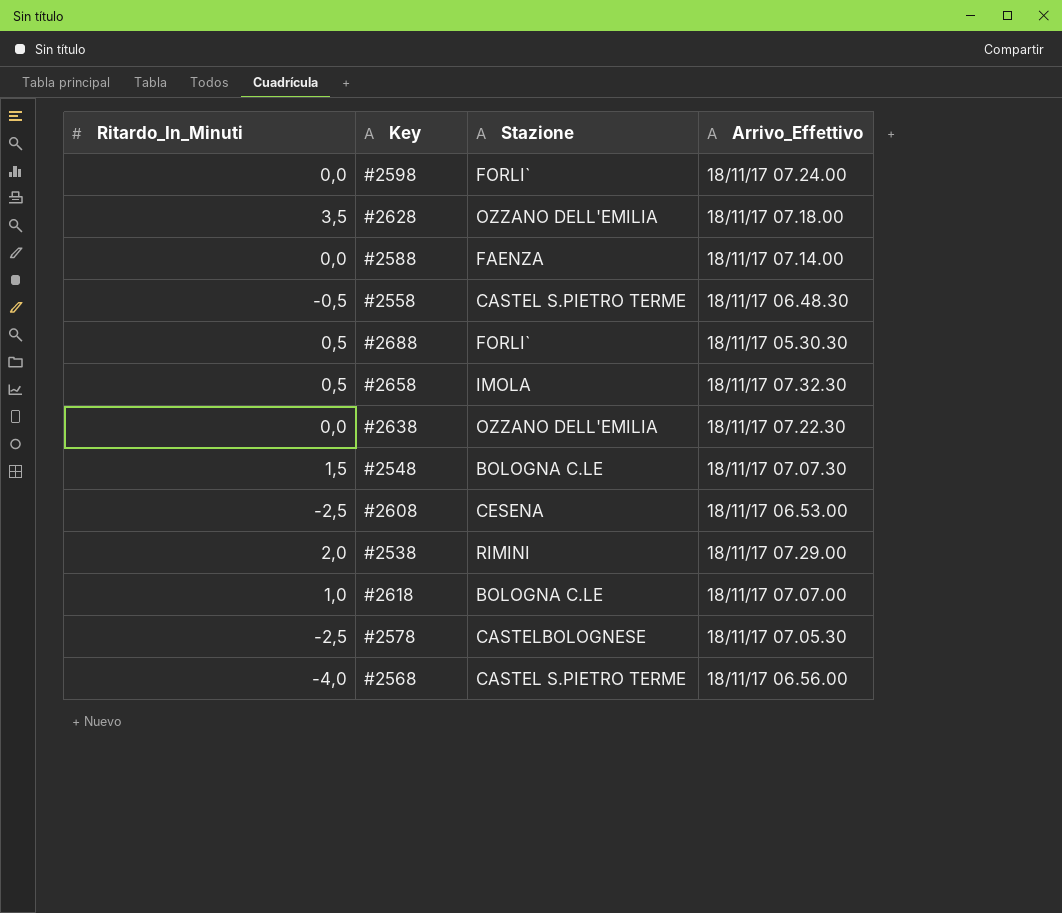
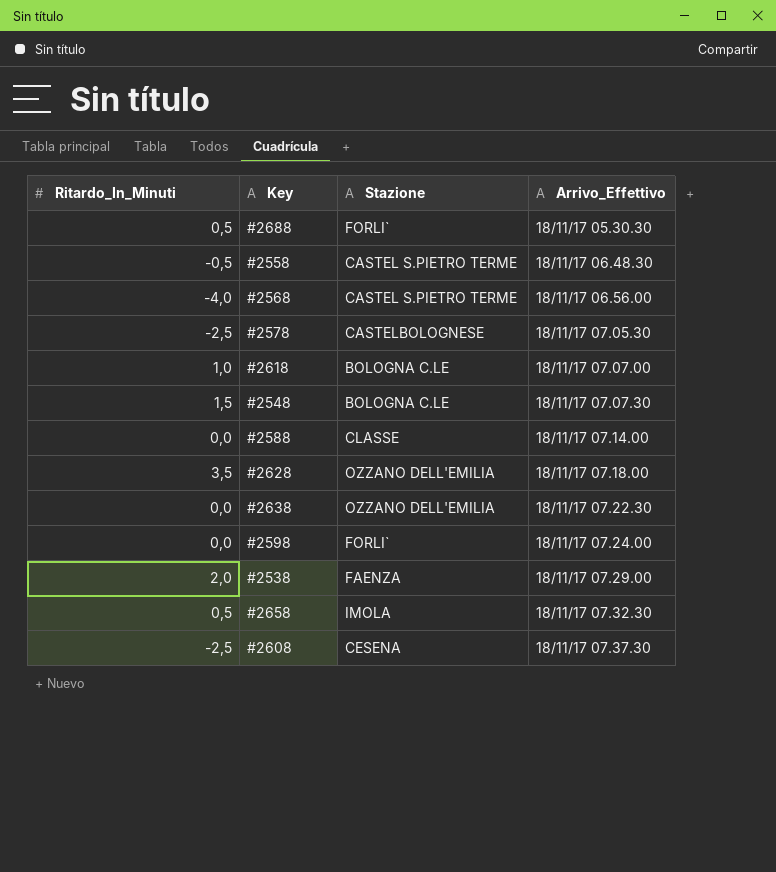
row order: none -> Arrivo_Effettivo ascending
#2588 | Stazione: FAENZA -> CLASSE
#2538 | Stazione: RIMINI -> FAENZA
#2608 | Arrivo_Effettivo: 18/11/17 06.53.00 -> 18/11/17 07.37.30

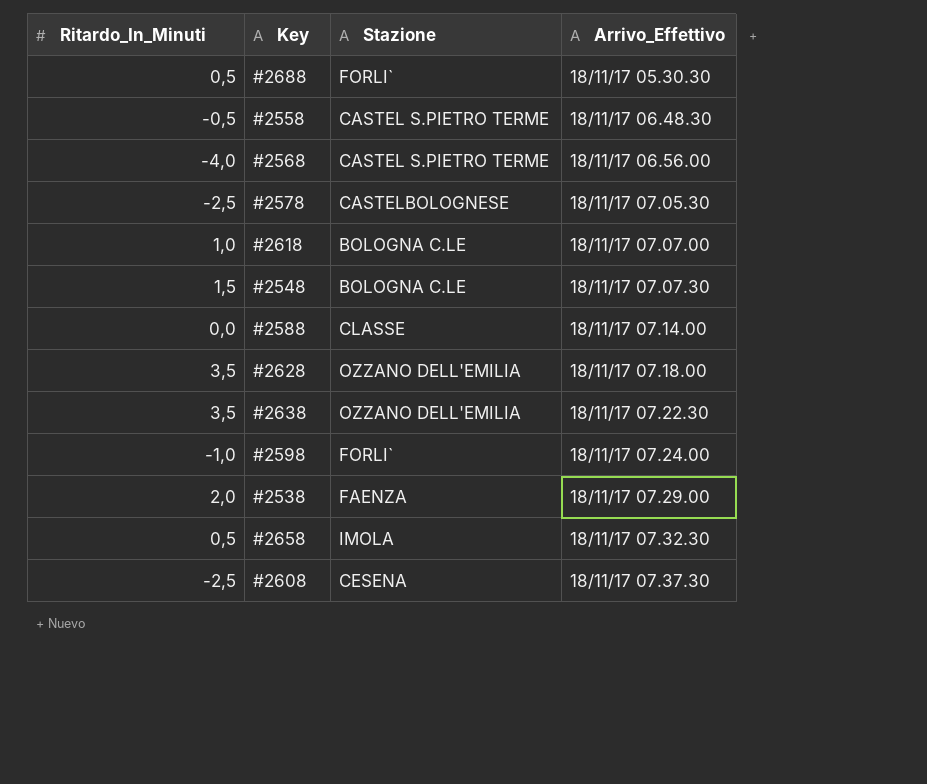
#2638 | Ritardo_In_Minuti: 0,0 -> 3,5
#2598 | Ritardo_In_Minuti: 0,0 -> -1,0

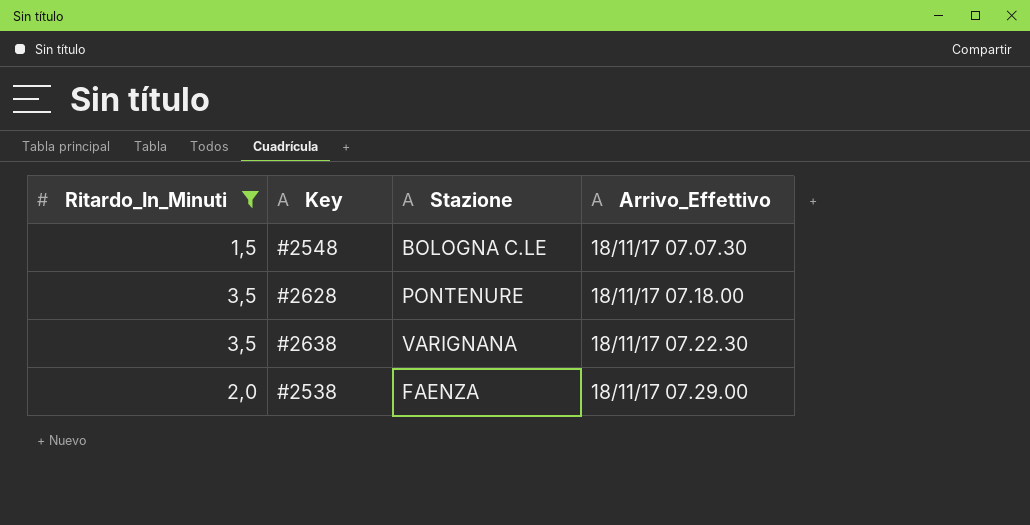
filter: none -> Ritardo_In_Minuti >= 1,5
#2628 | Stazione: OZZANO DELL'EMILIA -> PONTENURE
#2638 | Stazione: OZZANO DELL'EMILIA -> VARIGNANA

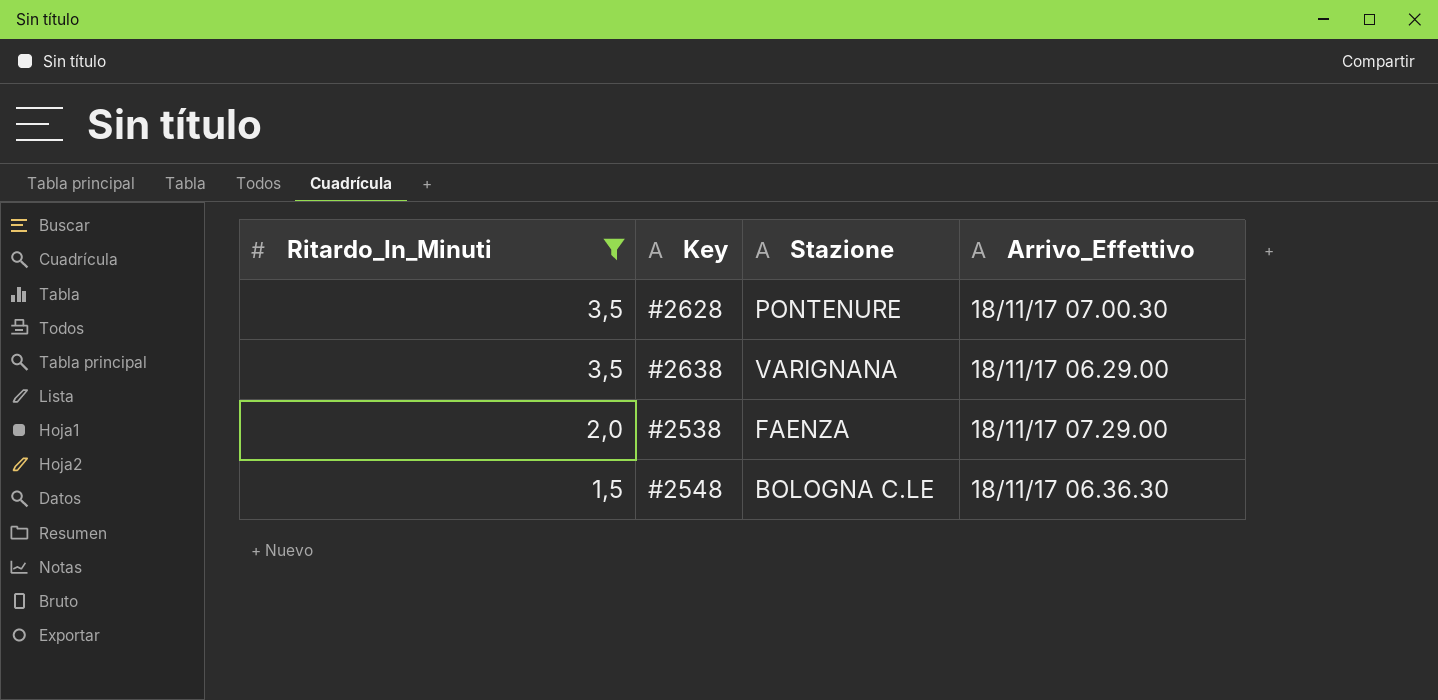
row order: Arrivo_Effettivo ascending -> Ritardo_In_Minuti descending
#2628 | Arrivo_Effettivo: 18/11/17 07.18.00 -> 18/11/17 07.00.30
#2638 | Arrivo_Effettivo: 18/11/17 07.22.30 -> 18/11/17 06.29.00
#2548 | Arrivo_Effettivo: 18/11/17 07.07.30 -> 18/11/17 06.36.30

